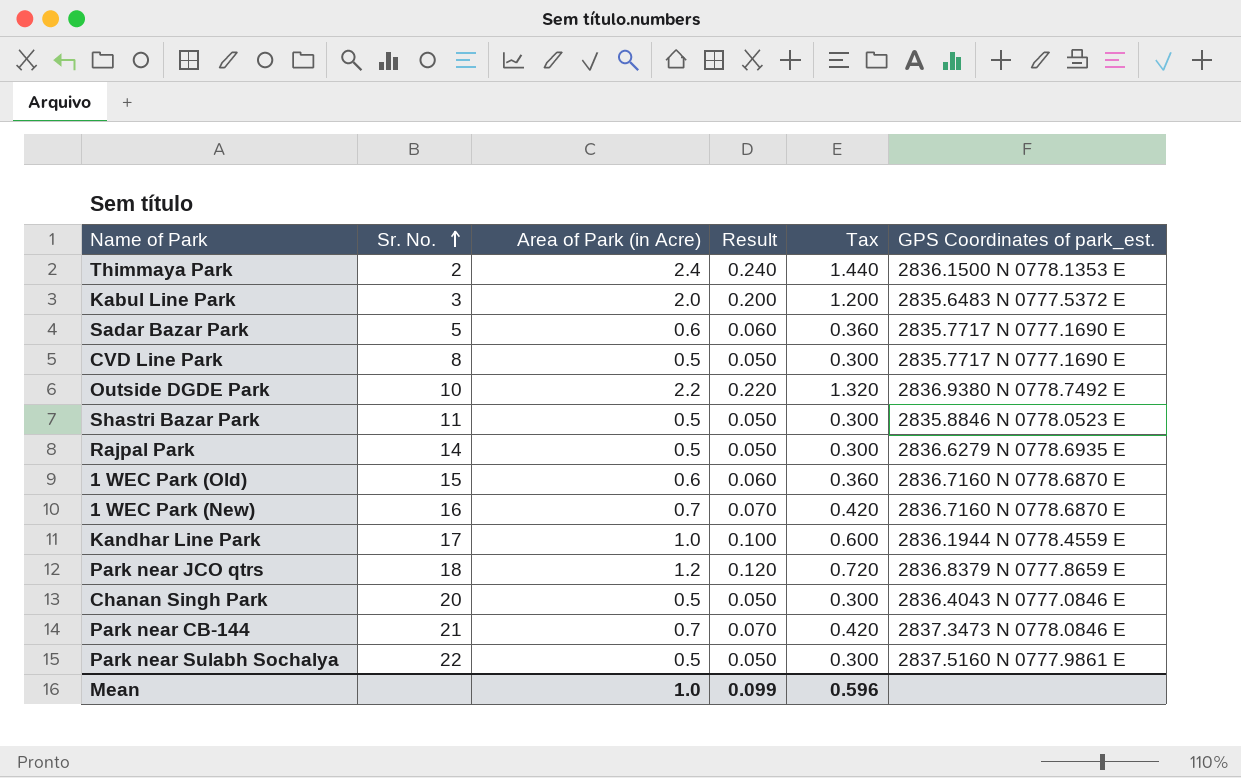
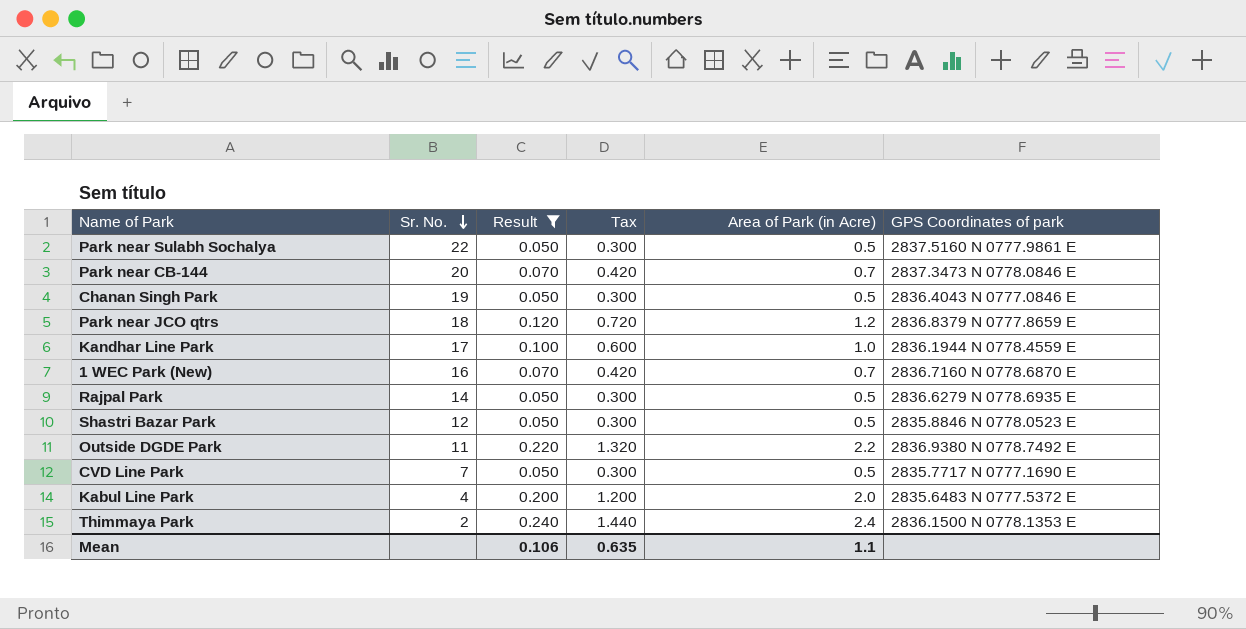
filter: none -> Result != 0.060
row order: Sr. No. ascending -> Sr. No. descending
column Area of Park (in Acre) | position: 3 -> 5
column name: GPS Coordinates of park_est. -> GPS Coordinates of park
Park near CB-144 | Sr. No.: 21 -> 20
Chanan Singh Park | Sr. No.: 20 -> 19
Shastri Bazar Park | Sr. No.: 11 -> 12
Outside DGDE Park | Sr. No.: 10 -> 11
CVD Line Park | Sr. No.: 8 -> 7
Kabul Line Park | Sr. No.: 3 -> 4
Mean | Result: 0.099 -> 0.106
Mean | Tax: 0.596 -> 0.635
Mean | Area of Park (in Acre): 1.0 -> 1.1

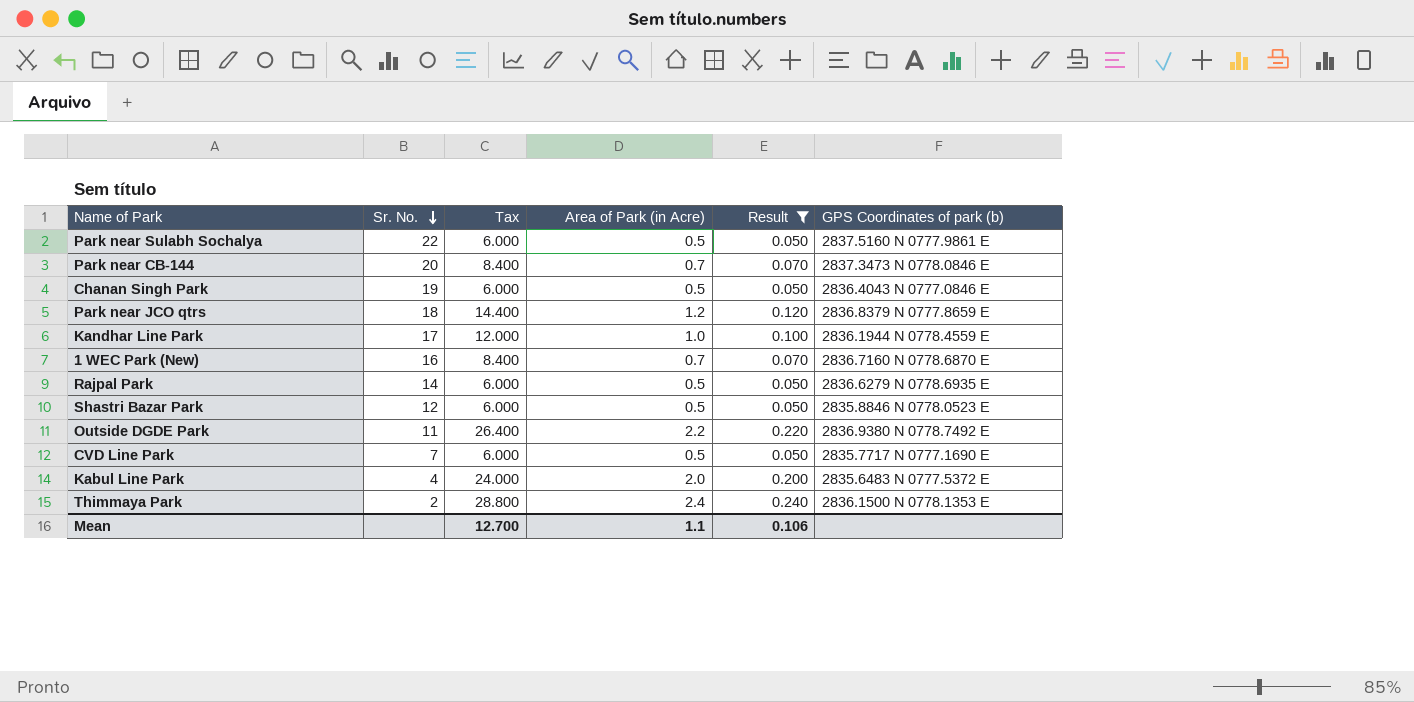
column Tax | formula: [Area of Park (in Acre)] * 0.6 -> [Area of Park (in Acre)] * 12
column Result | position: 3 -> 5
column name: GPS Coordinates of park -> GPS Coordinates of park (b)
Mean | Tax: 0.635 -> 12.700

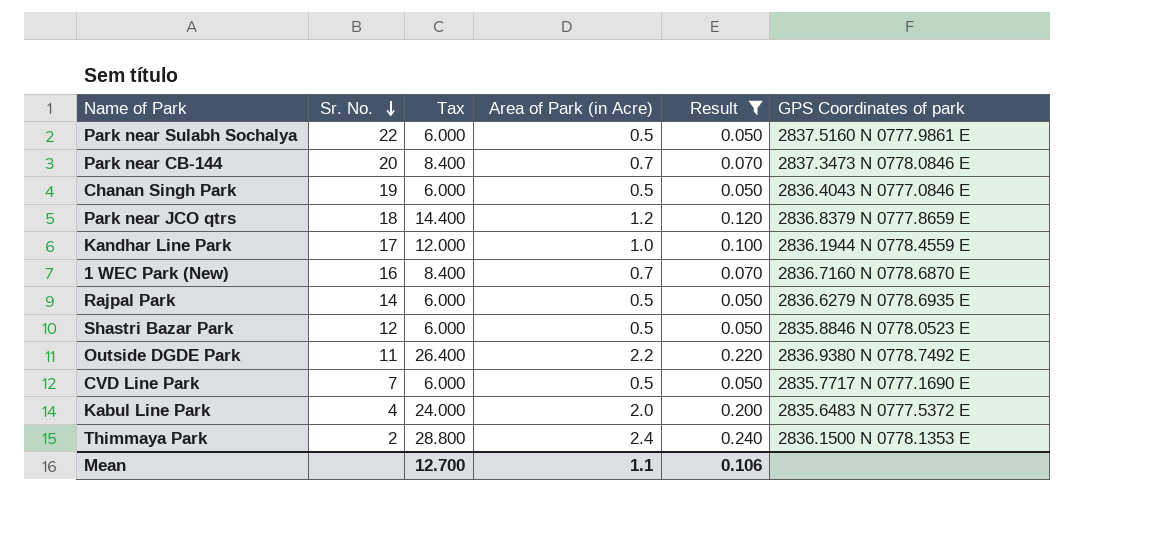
column name: GPS Coordinates of park (b) -> GPS Coordinates of park

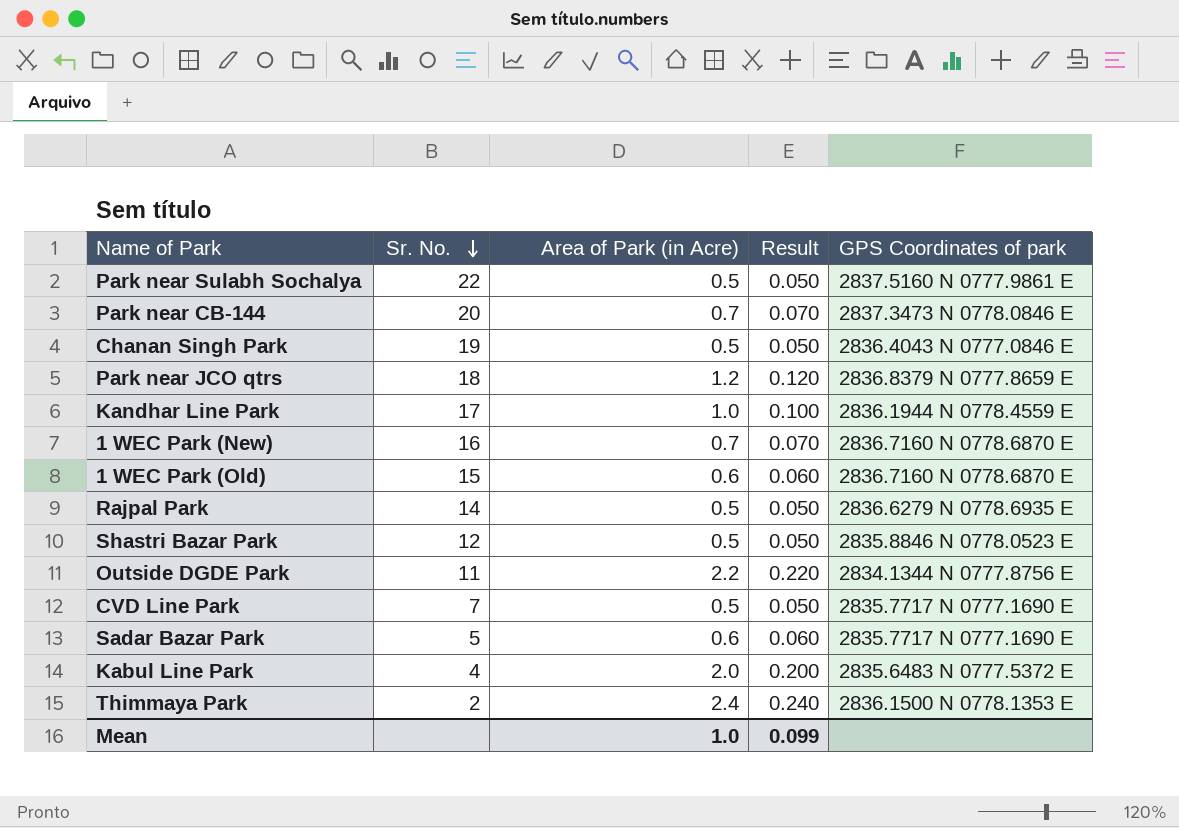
filter: Result != 0.060 -> none
column Tax | formula: [Area of Park (in Acre)] * 12 -> none
Outside DGDE Park | GPS Coordinates of park: 2836.9380 N 0778.7492 E -> 2834.1344 N 0777.8756 E
Mean | Area of Park (in Acre): 1.1 -> 1.0
Mean | Result: 0.106 -> 0.099

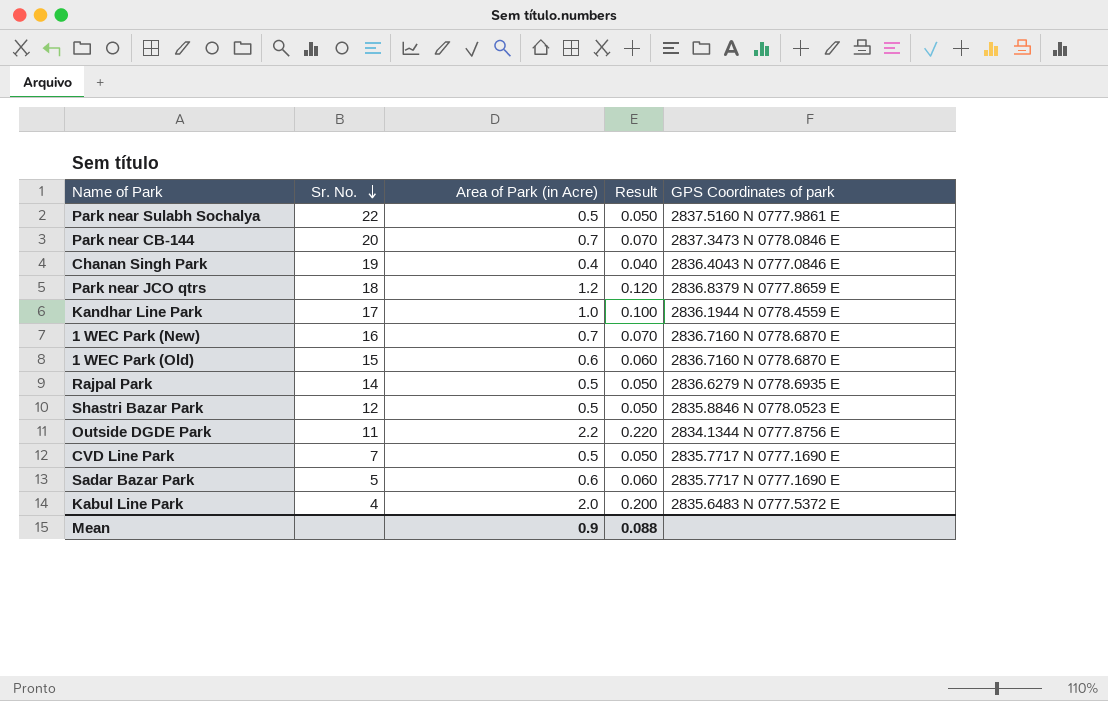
row Thimmaya Park: 2 | 2.4 | 0.240 | 2836.1500 N 0778.1353 E -> none
Chanan Singh Park | Area of Park (in Acre): 0.5 -> 0.4
Chanan Singh Park | Result: 0.050 -> 0.040
Mean | Area of Park (in Acre): 1.0 -> 0.9
Mean | Result: 0.099 -> 0.088

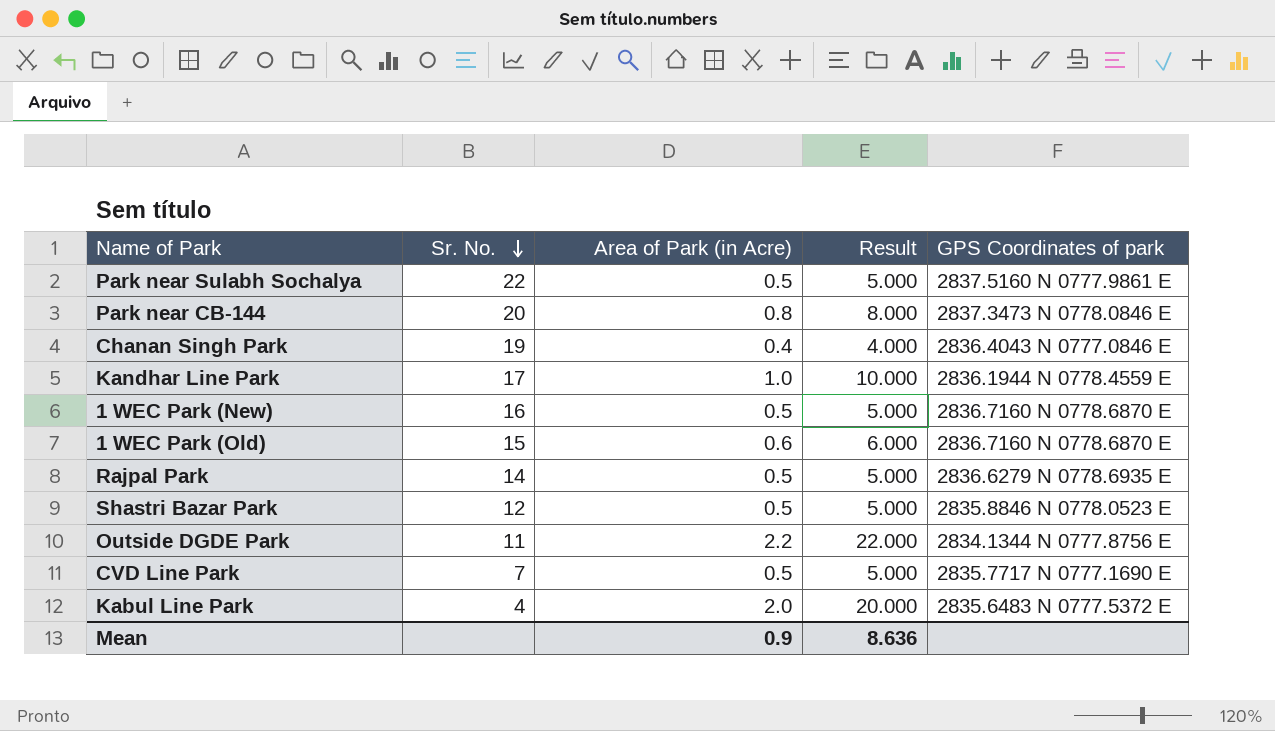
column Result | formula: [Area of Park (in Acre)] * 0.1 -> [Area of Park (in Acre)] * 10
row Park near JCO qtrs: 18 | 1.2 | 0.120 | 2836.8379 N 0777.8659 E -> none
row Sadar Bazar Park: 5 | 0.6 | 0.060 | 2835.7717 N 0777.1690 E -> none
Park near CB-144 | Area of Park (in Acre): 0.7 -> 0.8
1 WEC Park (New) | Area of Park (in Acre): 0.7 -> 0.5
Mean | Result: 0.088 -> 8.636

